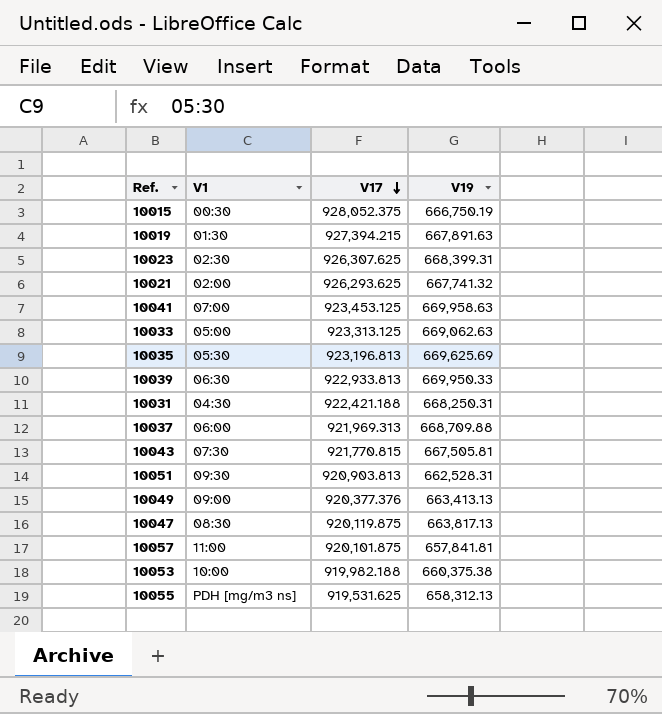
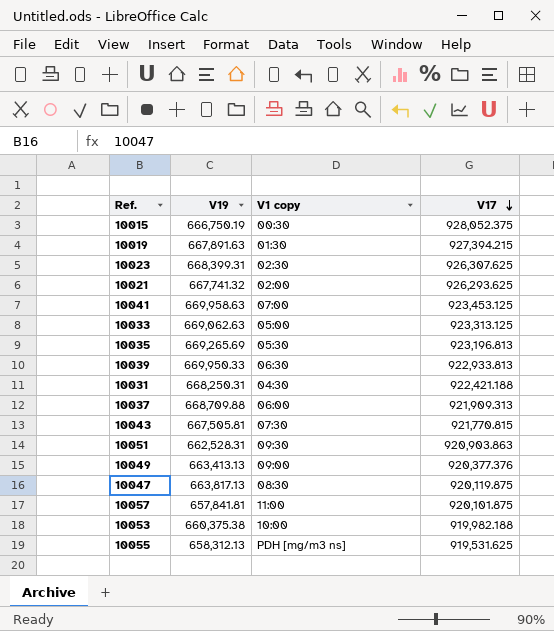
column V19 | position: 4 -> 2
column name: V1 -> V1 copy
10035 | V19: 669,625.69 -> 669,265.69
10037 | V17: 921,969.313 -> 921,909.313
10051 | V17: 920,903.813 -> 920,903.863

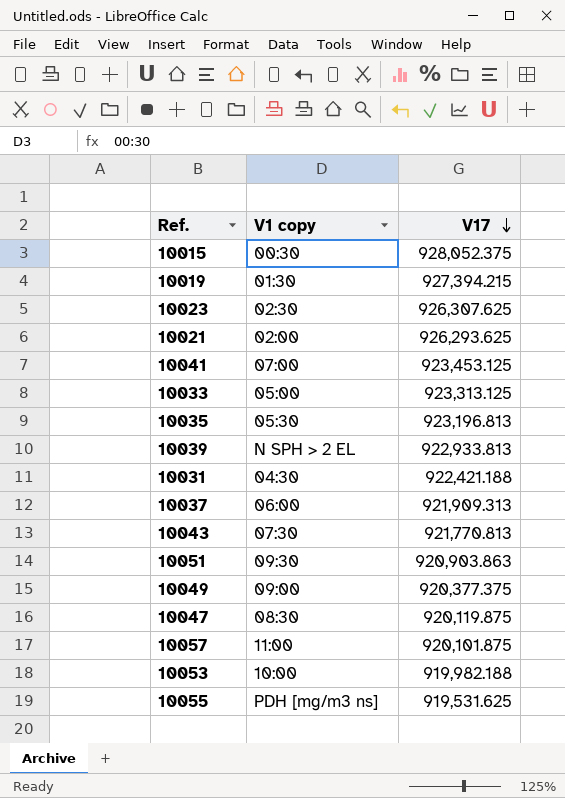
column V19 | position: 2 -> none
10039 | V1 copy: 06:30 -> N SPH > 2 EL
10043 | V17: 921,770.815 -> 921,770.813
10049 | V17: 920,377.376 -> 920,377.375

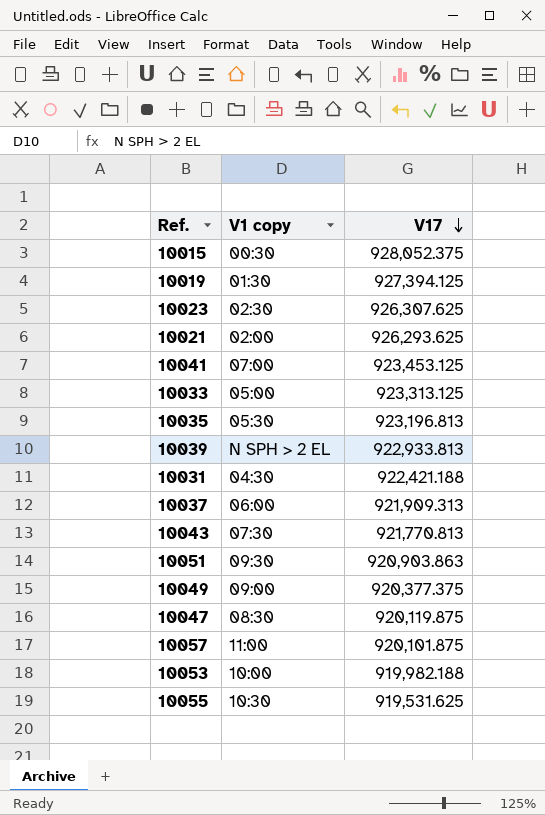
10019 | V17: 927,394.215 -> 927,394.125
10055 | V1 copy: PDH [mg/m3 ns] -> 10:30

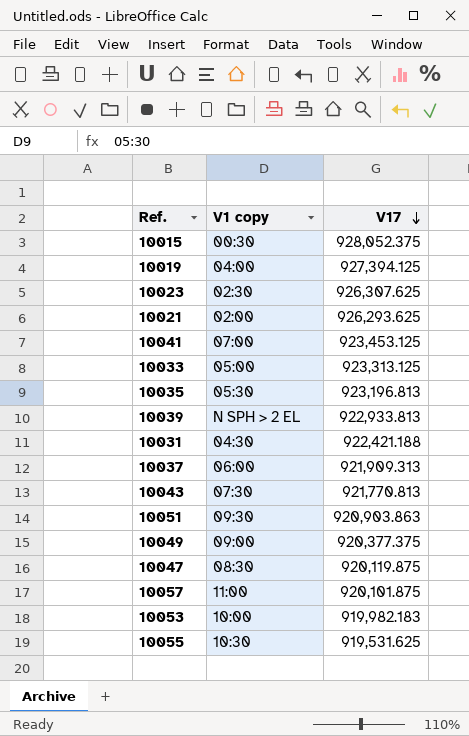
10019 | V1 copy: 01:30 -> 04:00
10053 | V17: 919,982.188 -> 919,982.183

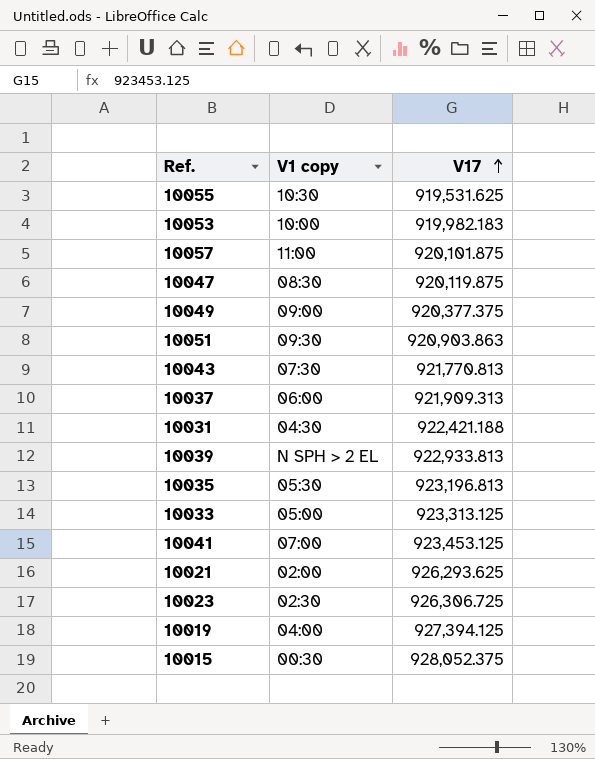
row order: V17 descending -> V17 ascending
10023 | V17: 926,307.625 -> 926,306.725

